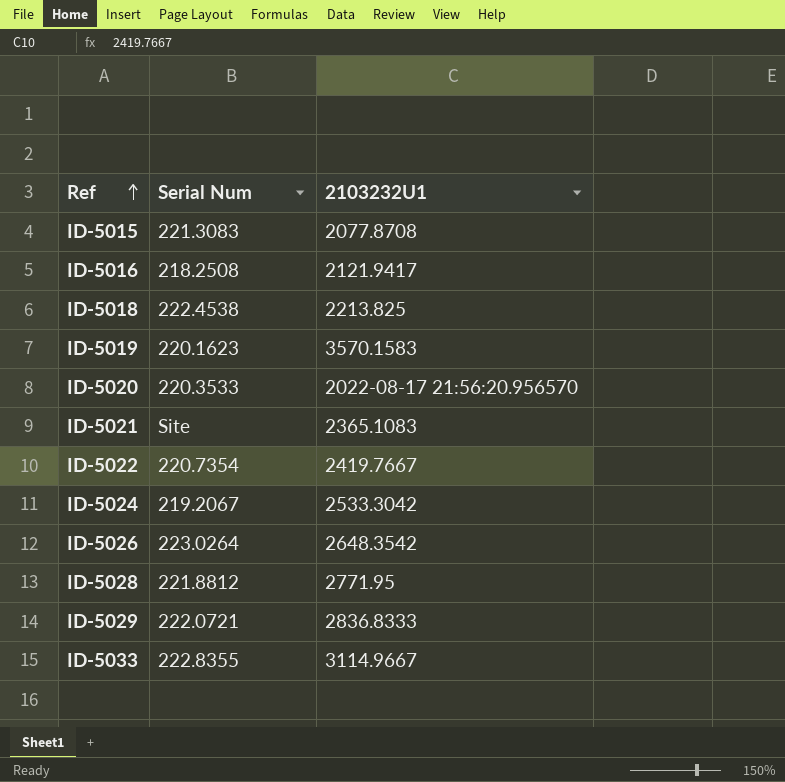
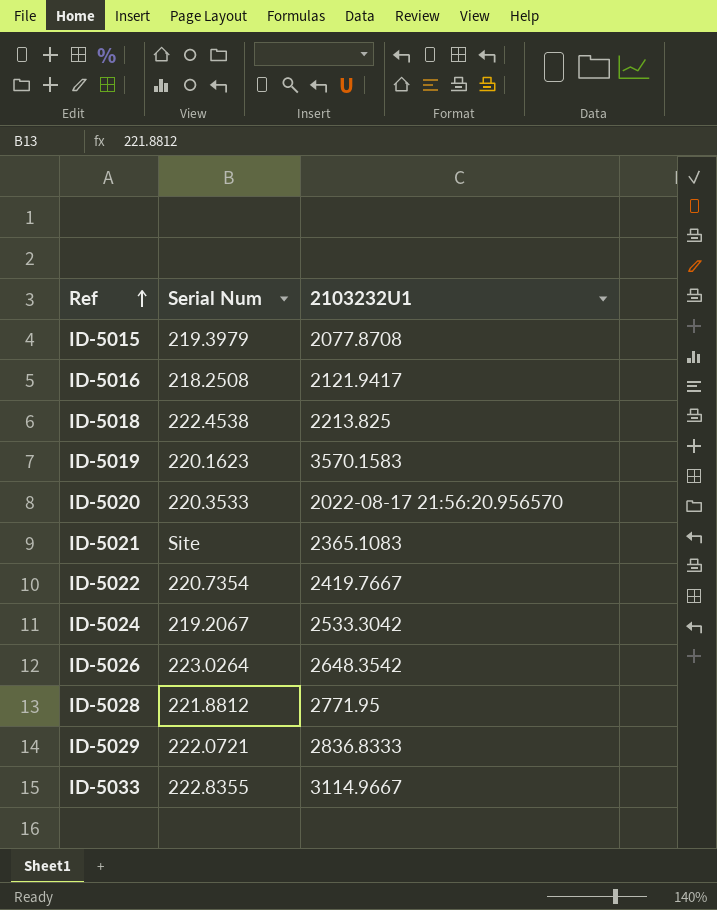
ID-5015 | Serial Num: 221.3083 -> 219.3979

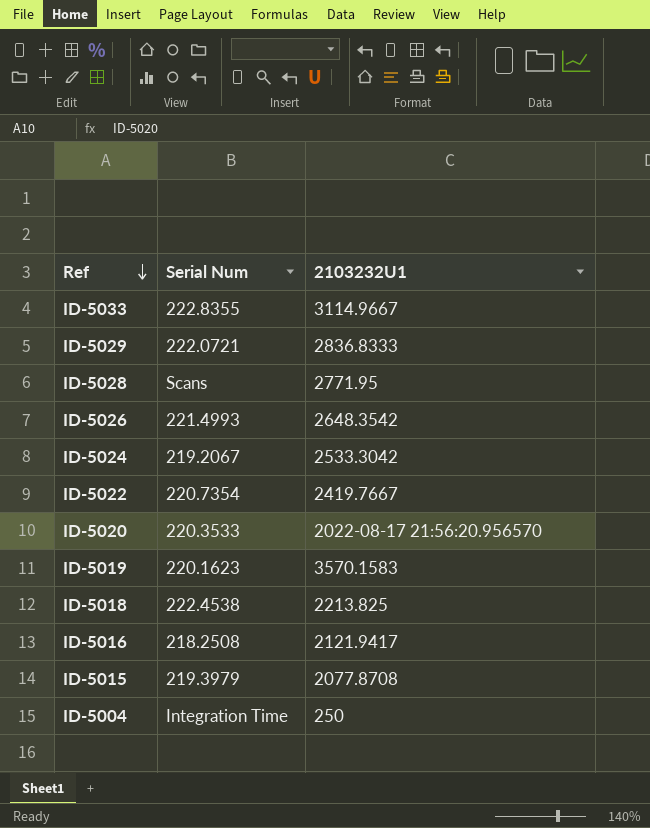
row order: Ref ascending -> Ref descending
row ID-5021: Site | 2365.1083 -> none
ID-5028 | Serial Num: 221.8812 -> Scans
ID-5026 | Serial Num: 223.0264 -> 221.4993
row ID-5004: none -> Integration Time | 250

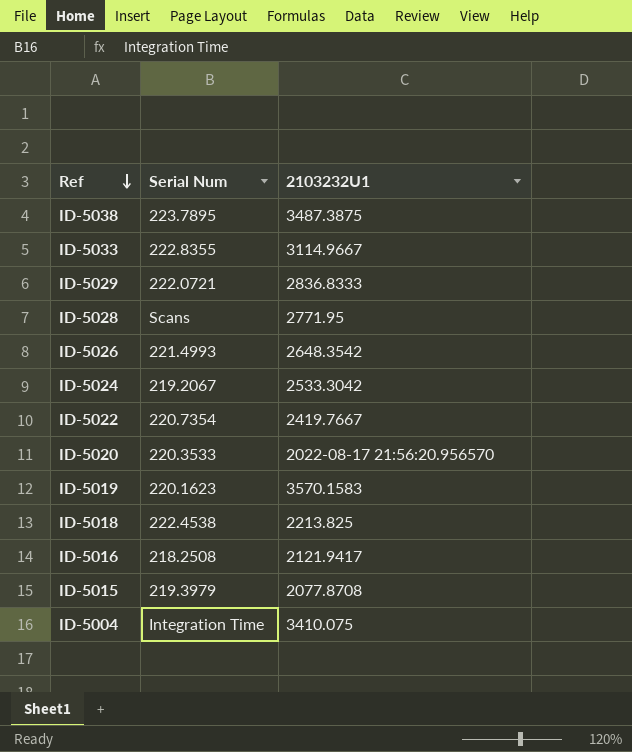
row ID-5038: none -> 223.7895 | 3487.3875
ID-5004 | 2103232U1: 250 -> 3410.075

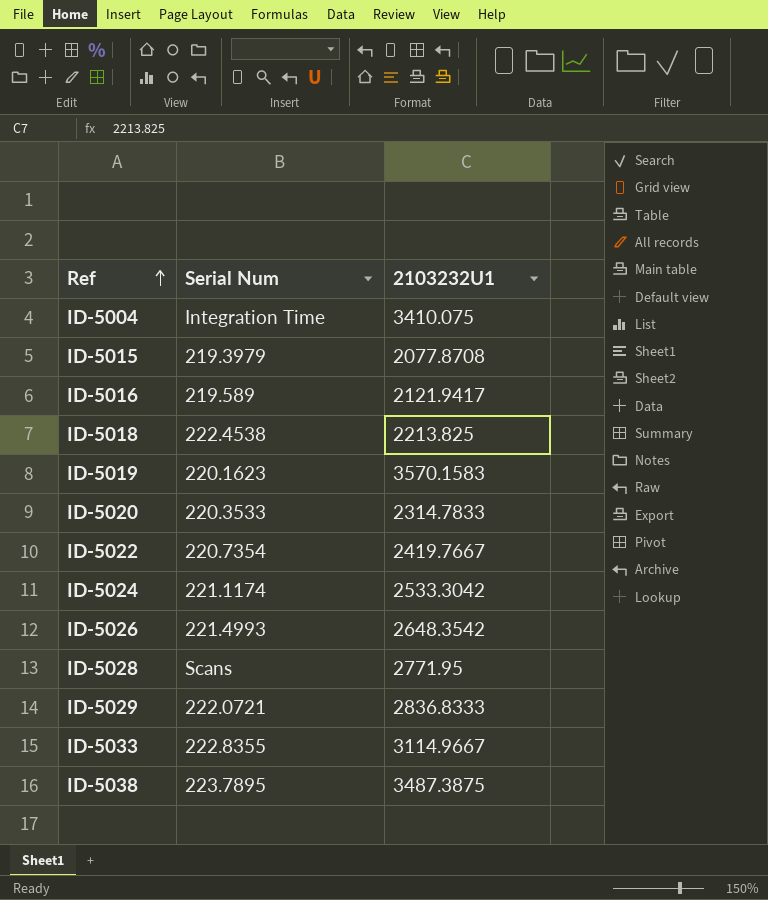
row order: Ref descending -> Ref ascending
ID-5016 | Serial Num: 218.2508 -> 219.589
ID-5020 | 2103232U1: 2022-08-17 21:56:20.956570 -> 2314.7833
ID-5024 | Serial Num: 219.2067 -> 221.1174

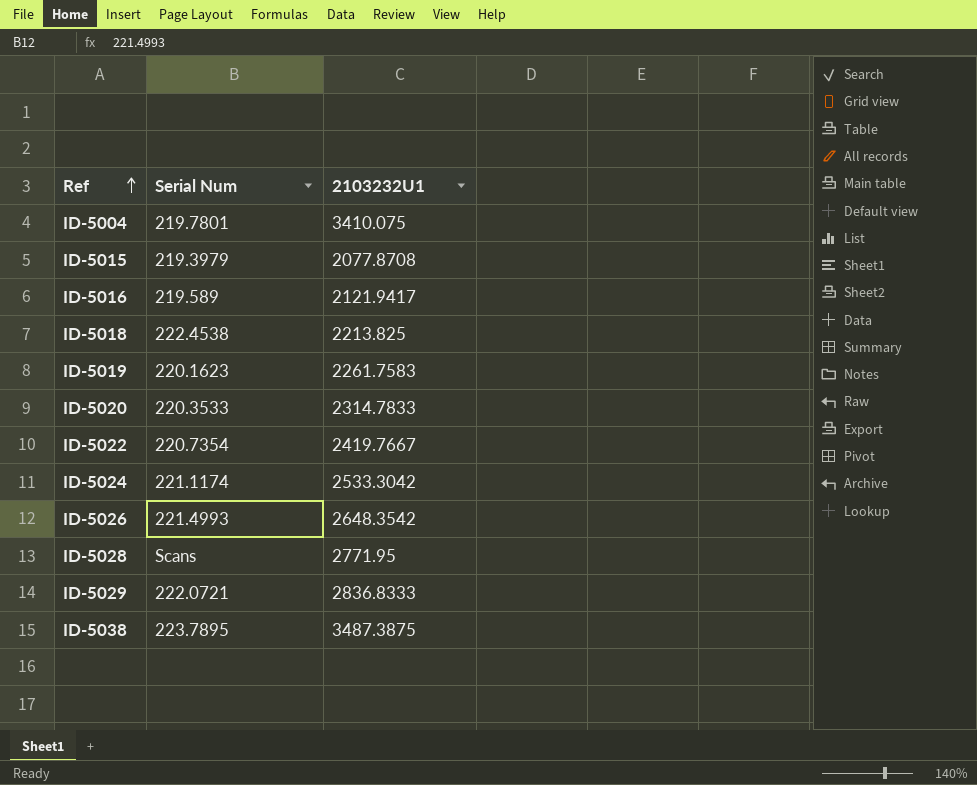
row ID-5033: 222.8355 | 3114.9667 -> none
ID-5004 | Serial Num: Integration Time -> 219.7801
ID-5019 | 2103232U1: 3570.1583 -> 2261.7583

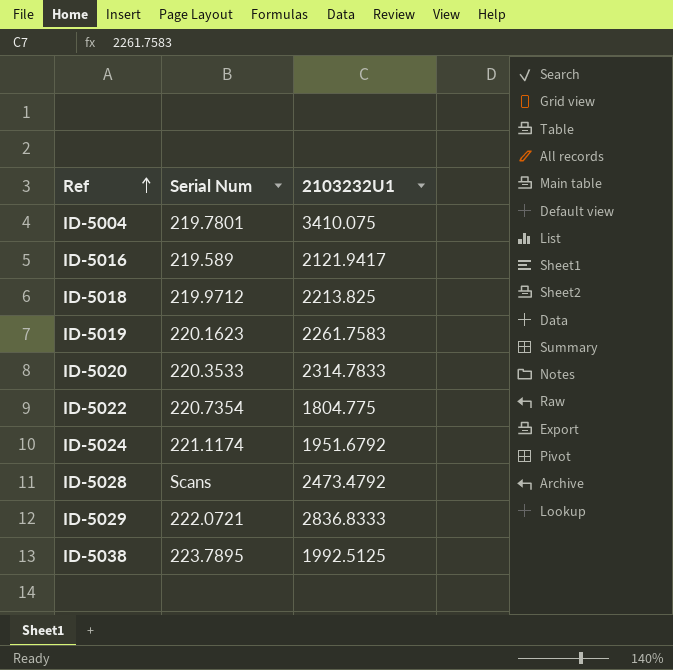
row ID-5015: 219.3979 | 2077.8708 -> none
row ID-5026: 221.4993 | 2648.3542 -> none
ID-5018 | Serial Num: 222.4538 -> 219.9712
ID-5022 | 2103232U1: 2419.7667 -> 1804.775
ID-5024 | 2103232U1: 2533.3042 -> 1951.6792
ID-5028 | 2103232U1: 2771.95 -> 2473.4792
ID-5038 | 2103232U1: 3487.3875 -> 1992.5125

